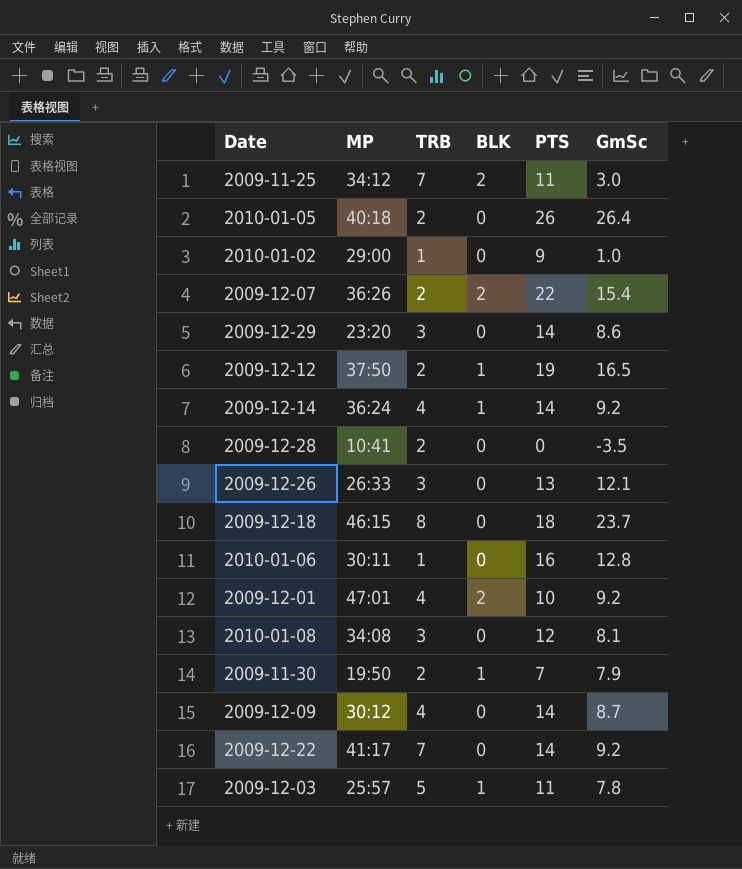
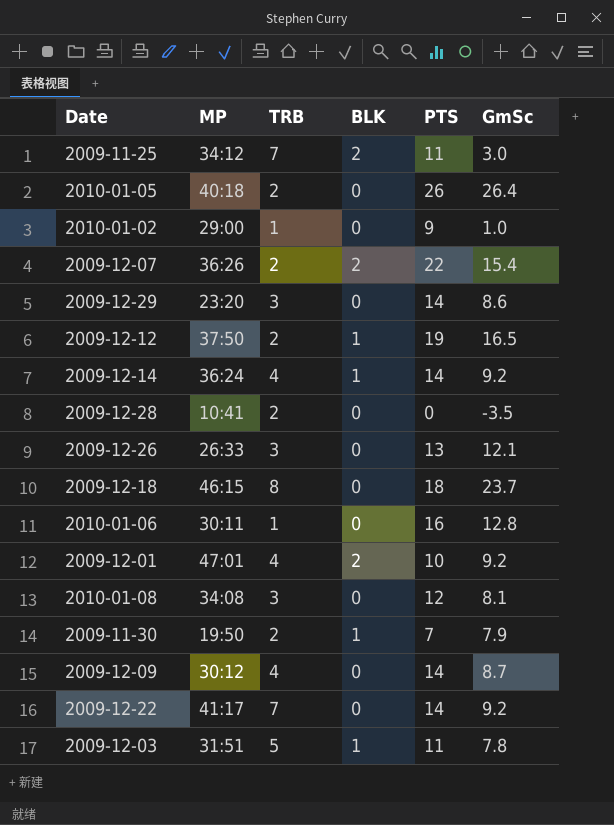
2009-12-03 | MP: 25:57 -> 31:51

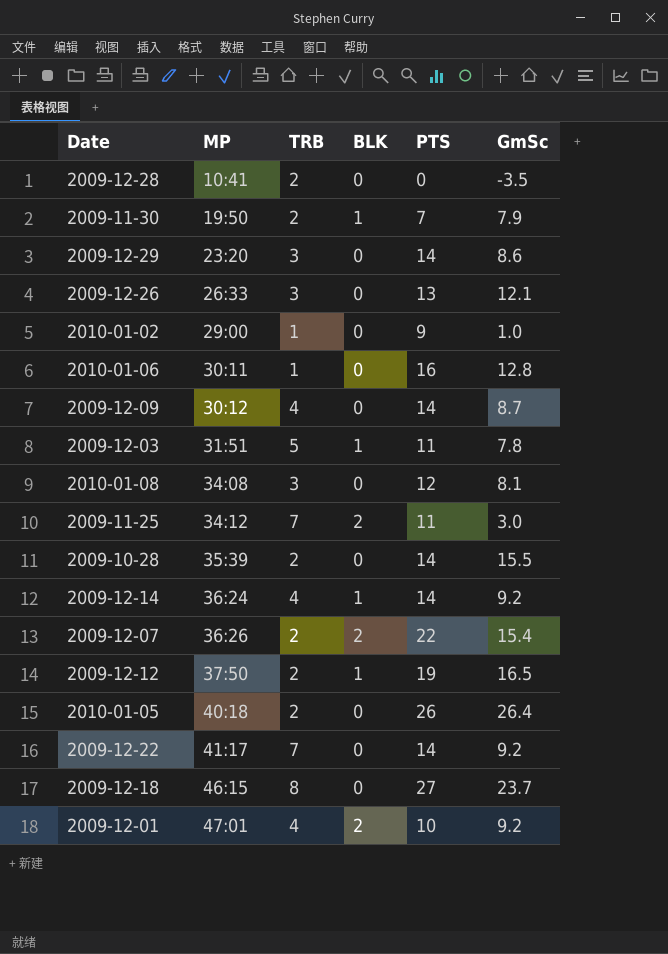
row order: none -> MP ascending
row 2009-10-28: none -> 35:39 | 2 | 0 | 14 | 15.5
2009-12-18 | PTS: 18 -> 27

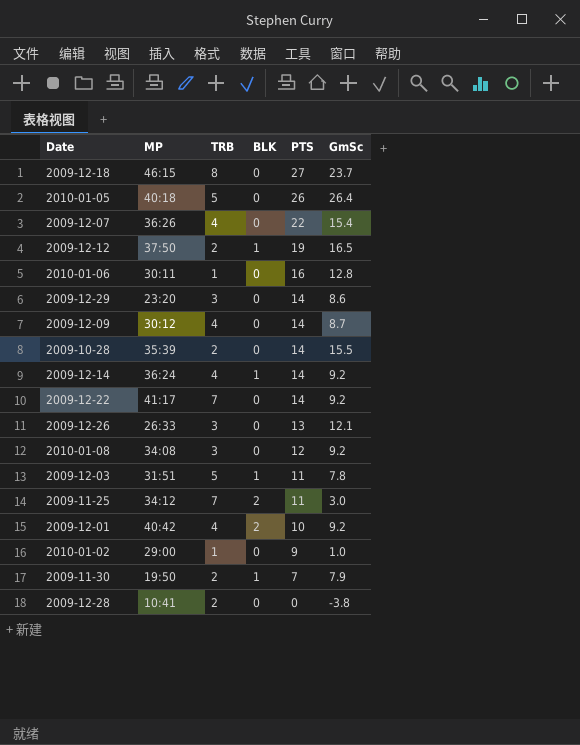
row order: MP ascending -> PTS descending
2010-01-05 | TRB: 2 -> 5
2009-12-07 | TRB: 2 -> 4
2009-12-07 | BLK: 2 -> 0
2010-01-08 | GmSc: 8.1 -> 9.2
2009-12-01 | MP: 47:01 -> 40:42
2009-12-28 | GmSc: -3.5 -> -3.8

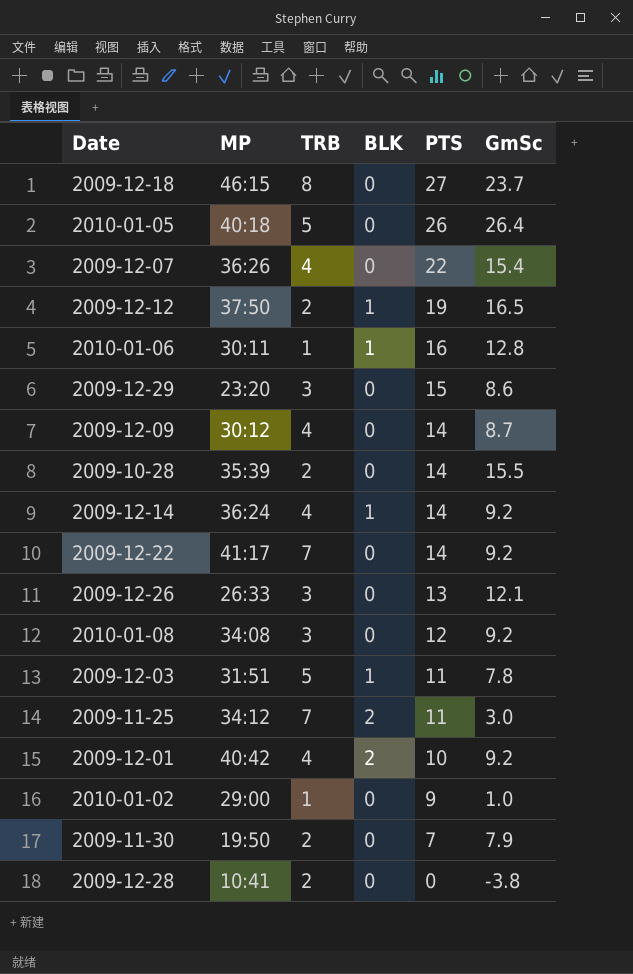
2010-01-06 | BLK: 0 -> 1
2009-12-29 | PTS: 14 -> 15
2009-11-30 | BLK: 1 -> 0

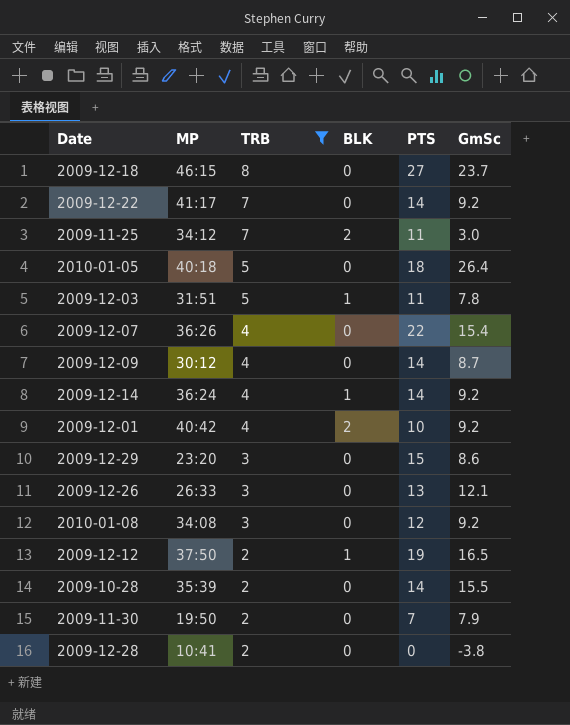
filter: none -> TRB != 1
row order: PTS descending -> TRB descending
2010-01-05 | PTS: 26 -> 18

